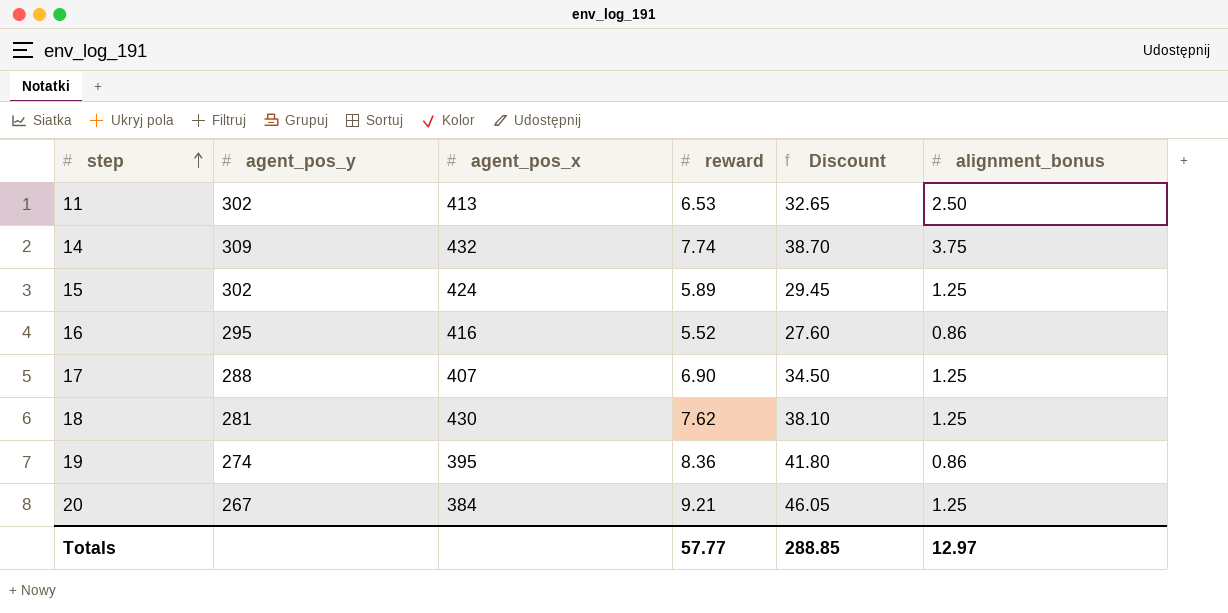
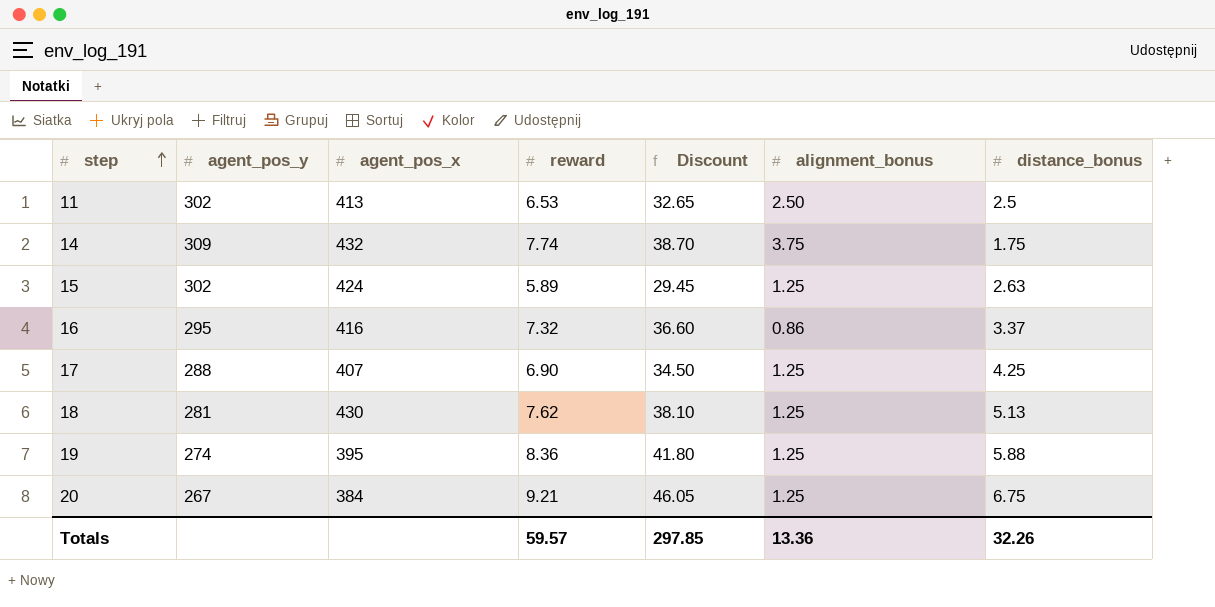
column distance_bonus | position: none -> 7
16 | reward: 5.52 -> 7.32
16 | Discount: 27.60 -> 36.60
19 | alignment_bonus: 0.86 -> 1.25
Totals | reward: 57.77 -> 59.57
Totals | Discount: 288.85 -> 297.85
Totals | alignment_bonus: 12.97 -> 13.36

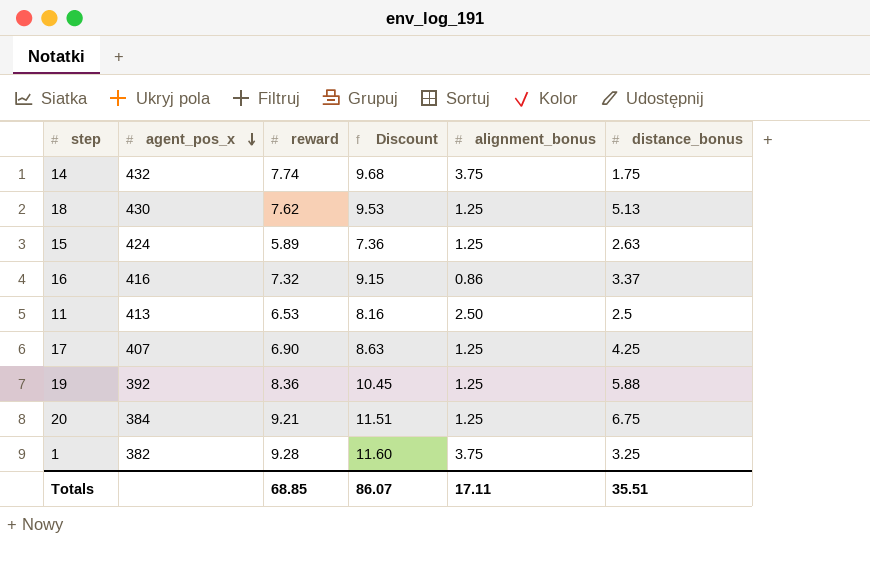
row order: step ascending -> agent_pos_x descending
column agent_pos_y | position: 2 -> none
column Discount | formula: [reward] * 5 -> [reward] * 1.25
19 | agent_pos_x: 395 -> 392
row 1: none -> 382 | 9.28 | 11.60 | 3.75 | 3.25
Totals | reward: 59.57 -> 68.85
Totals | Discount: 297.85 -> 86.07
Totals | alignment_bonus: 13.36 -> 17.11
Totals | distance_bonus: 32.26 -> 35.51

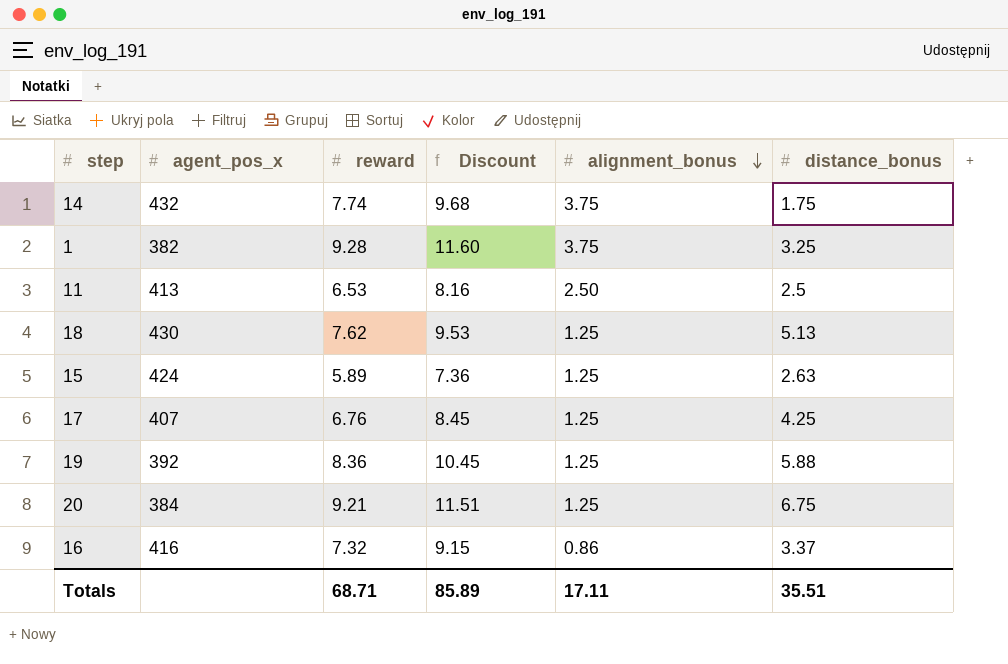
row order: agent_pos_x descending -> alignment_bonus descending
17 | reward: 6.90 -> 6.76
17 | Discount: 8.63 -> 8.45
Totals | reward: 68.85 -> 68.71
Totals | Discount: 86.07 -> 85.89

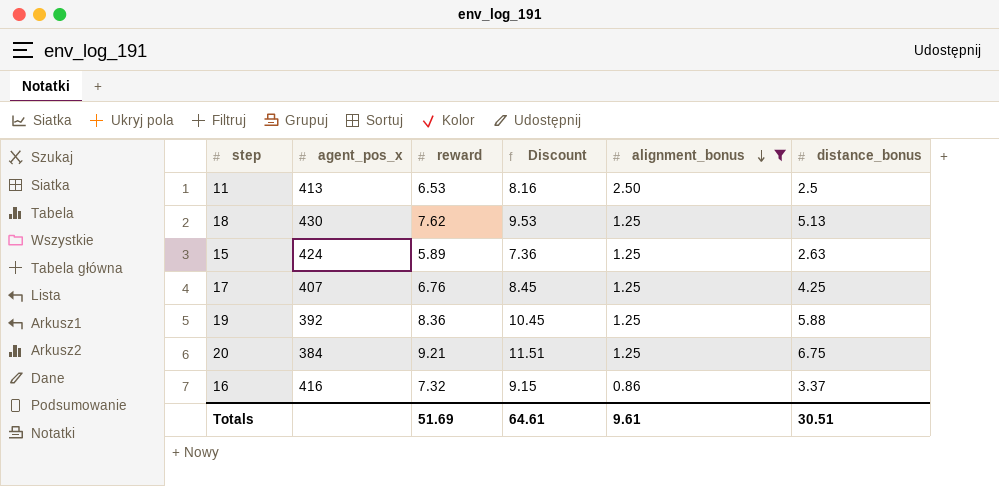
filter: none -> alignment_bonus != 3.75
Totals | reward: 68.71 -> 51.69
Totals | Discount: 85.89 -> 64.61
Totals | alignment_bonus: 17.11 -> 9.61
Totals | distance_bonus: 35.51 -> 30.51

